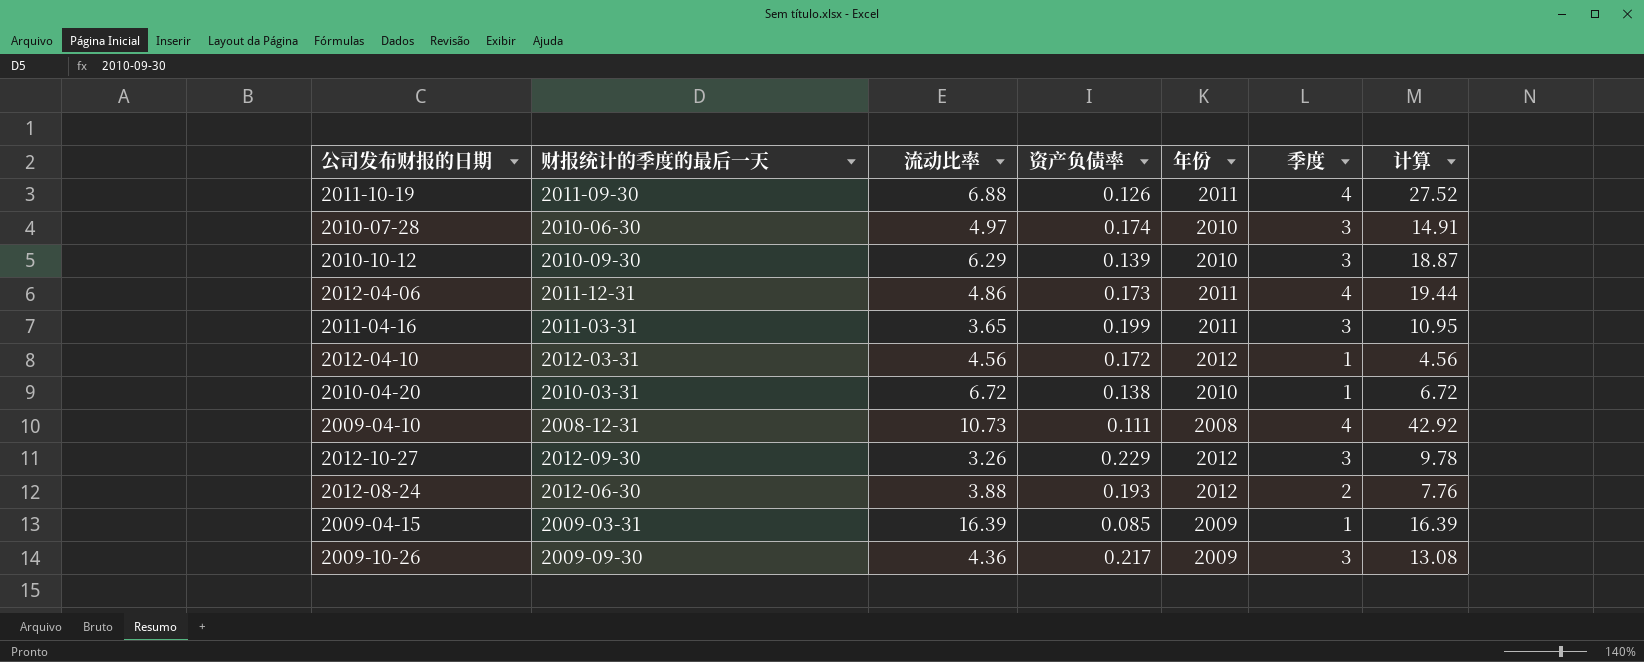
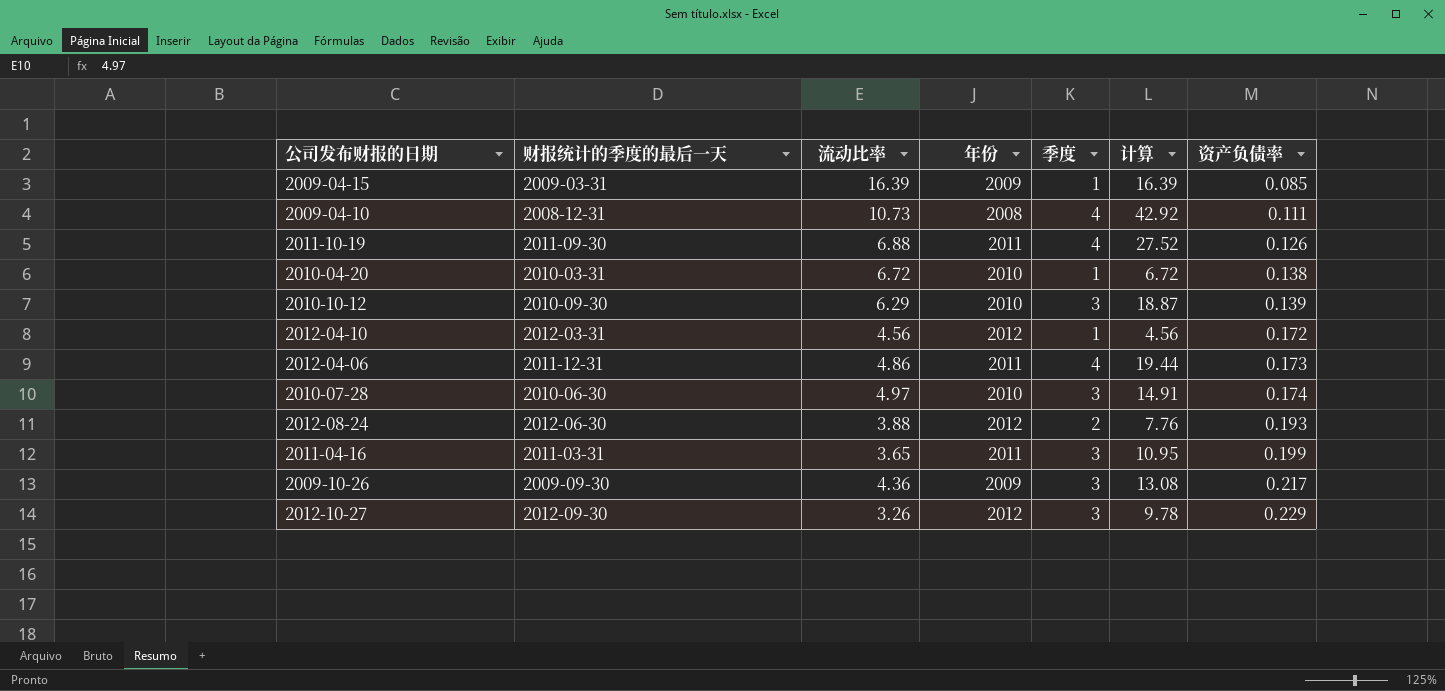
row order: none -> 资产负债率 ascending
column 资产负债率 | position: 4 -> 7

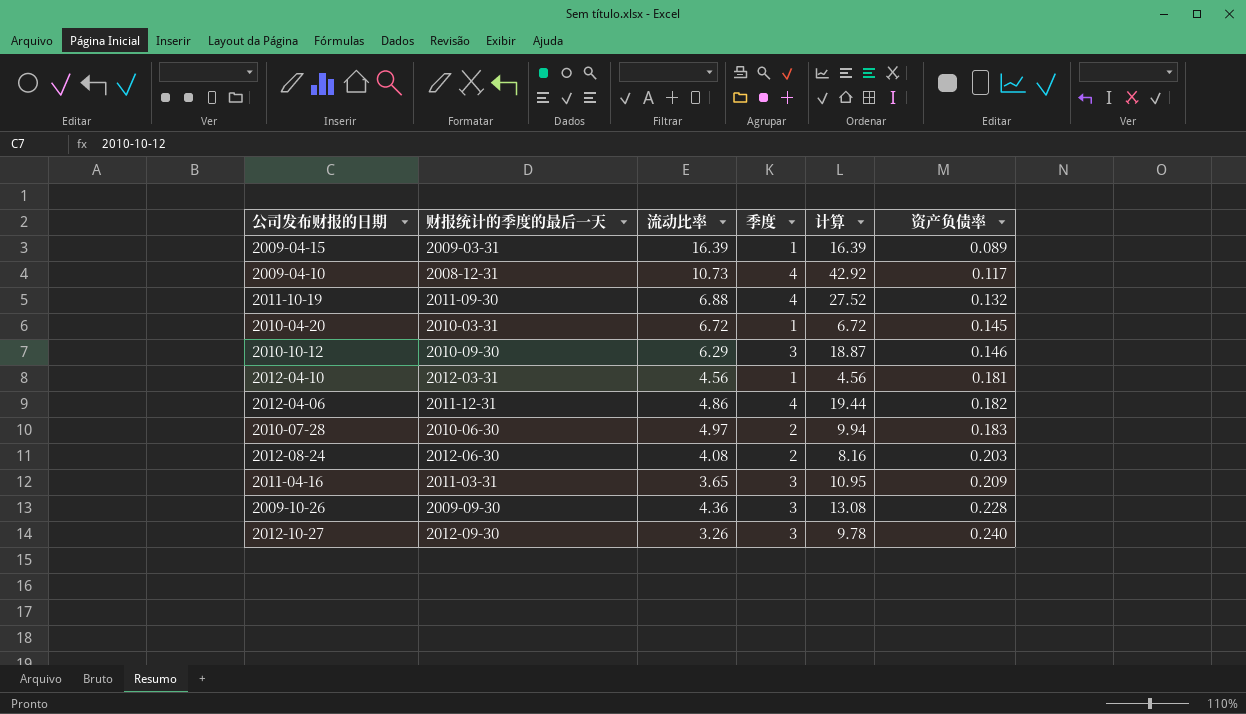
column 年份 | position: 4 -> none
2009-04-15 | 资产负债率: 0.085 -> 0.089
2009-04-10 | 资产负债率: 0.111 -> 0.117
2011-10-19 | 资产负债率: 0.126 -> 0.132
2010-04-20 | 资产负债率: 0.138 -> 0.145
2010-10-12 | 资产负债率: 0.139 -> 0.146
2012-04-10 | 资产负债率: 0.172 -> 0.181
2012-04-06 | 资产负债率: 0.173 -> 0.182
2010-07-28 | 季度: 3 -> 2
2010-07-28 | 计算: 14.91 -> 9.94
2010-07-28 | 资产负债率: 0.174 -> 0.183
2012-08-24 | 流动比率: 3.88 -> 4.08
2012-08-24 | 计算: 7.76 -> 8.16
2012-08-24 | 资产负债率: 0.193 -> 0.203
2011-04-16 | 资产负债率: 0.199 -> 0.209
2009-10-26 | 资产负债率: 0.217 -> 0.228
2012-10-27 | 资产负债率: 0.229 -> 0.240

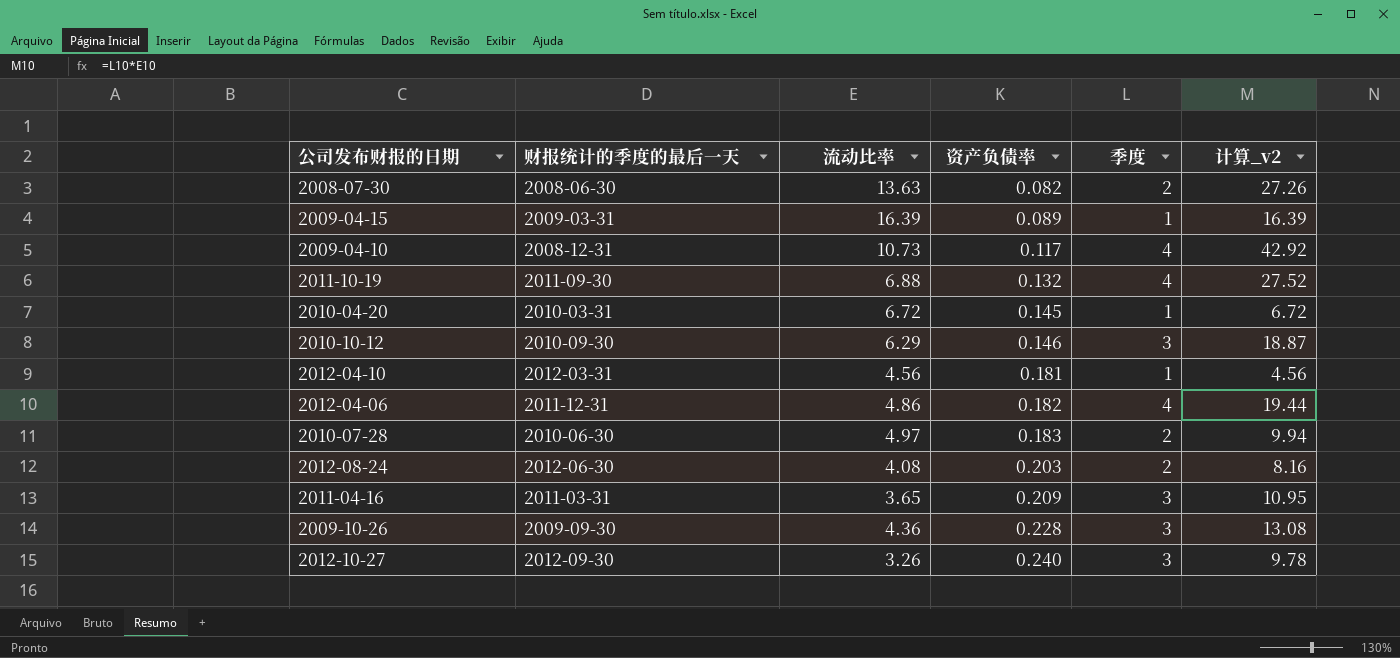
column 资产负债率 | position: 6 -> 4
column name: 计算 -> 计算_v2
row 2008-07-30: none -> 2008-06-30 | 13.63 | 0.082 | 2 | 27.26

